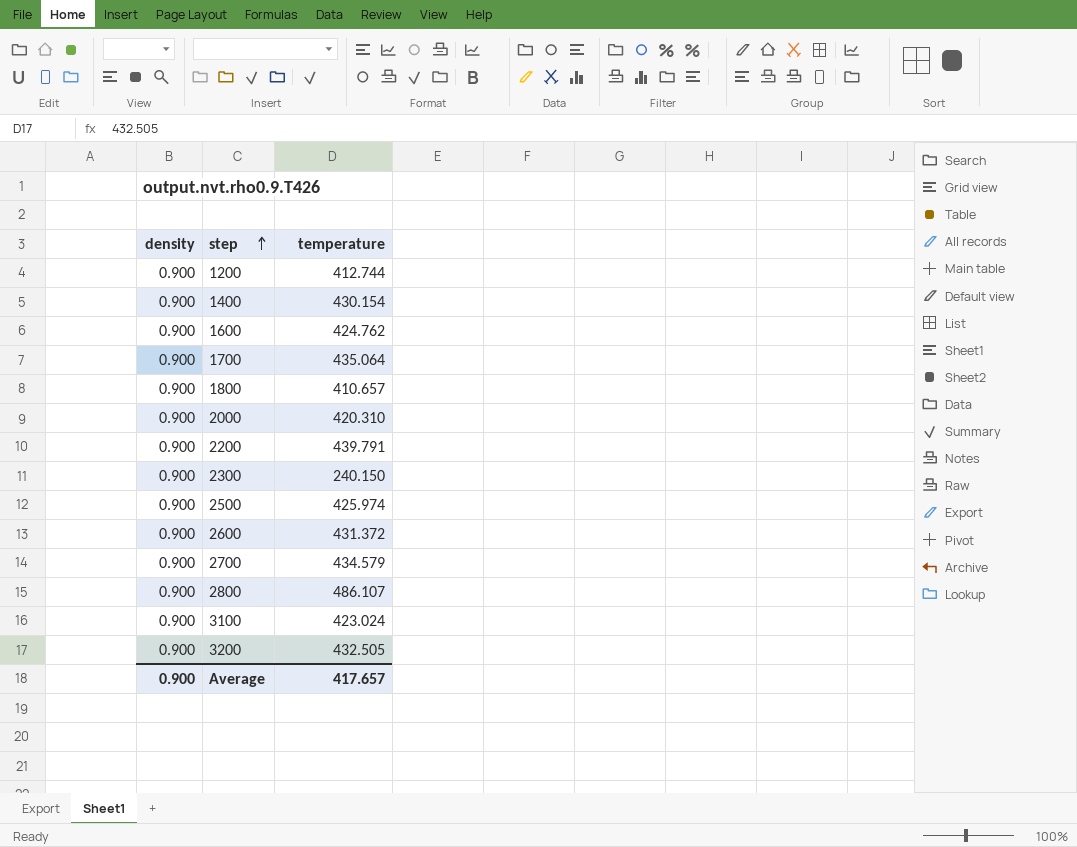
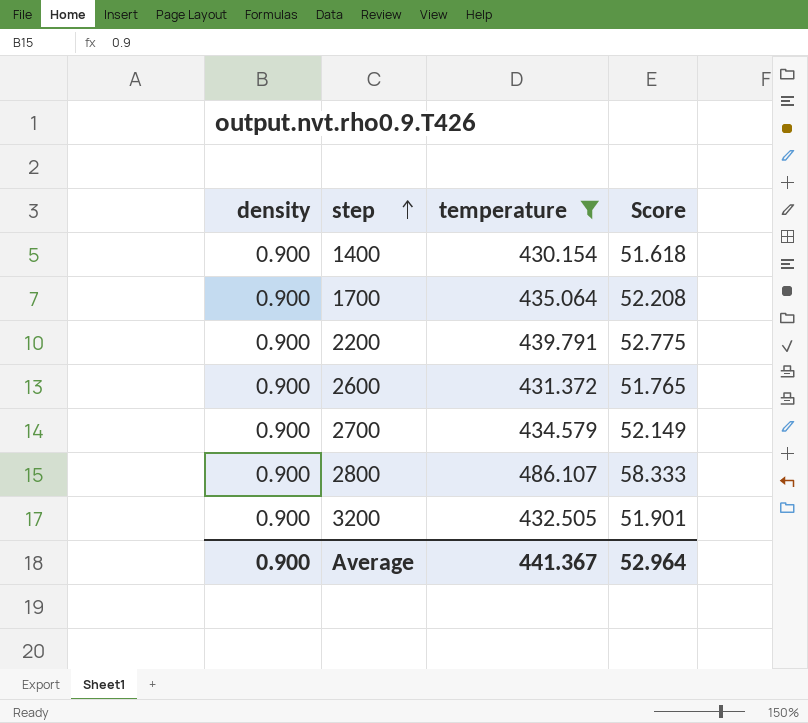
filter: none -> temperature >= 430.154
column Score | formula: none -> [temperature] * 0.12
Average | temperature: 417.657 -> 441.367

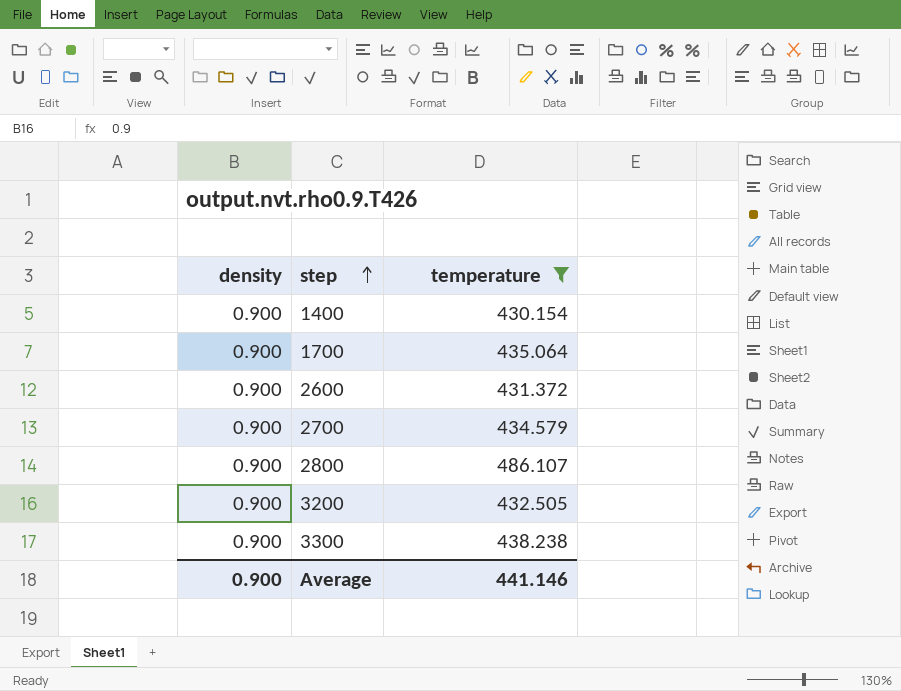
column Score | formula: [temperature] * 0.12 -> none
row 2200: 0.900 | 439.791 | 52.775 -> none
row 3300: none -> 0.900 | 438.238
Average | temperature: 441.367 -> 441.146

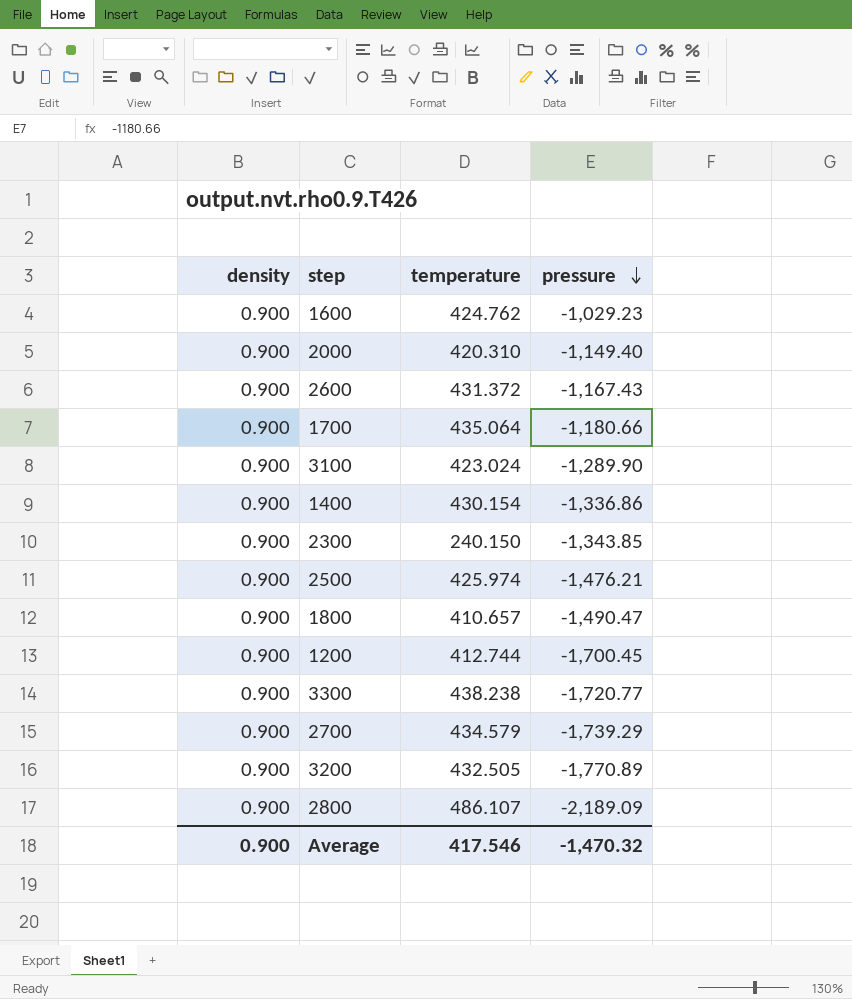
filter: temperature >= 430.154 -> none
row order: step ascending -> pressure descending
column pressure | position: none -> 4
Average | temperature: 441.146 -> 417.546

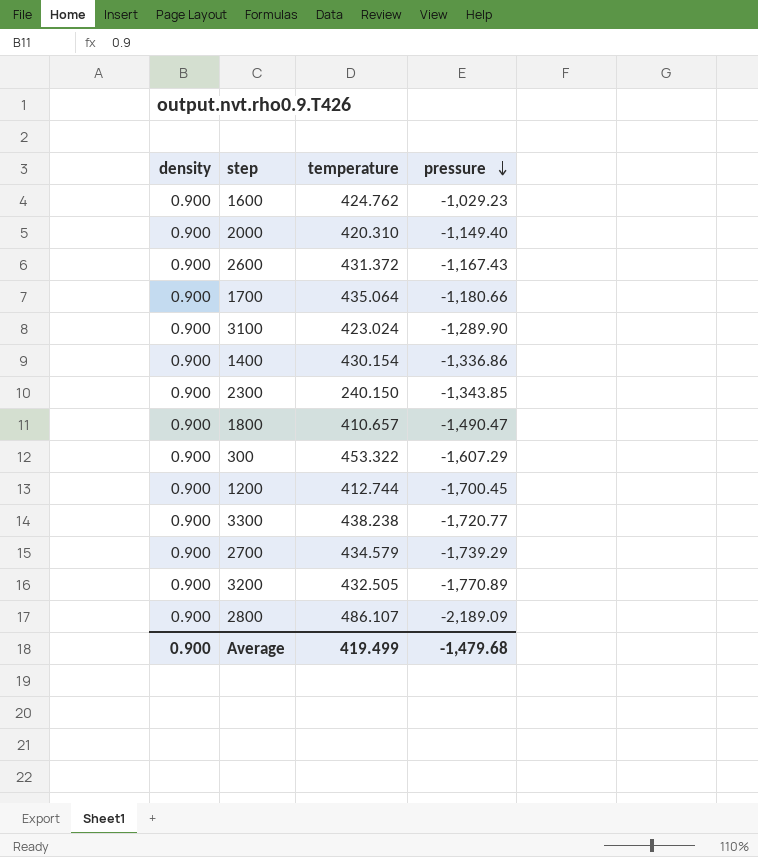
row 2500: 0.900 | 425.974 | -1,476.21 -> none
row 300: none -> 0.900 | 453.322 | -1,607.29
Average | temperature: 417.546 -> 419.499
Average | pressure: -1,470.32 -> -1,479.68

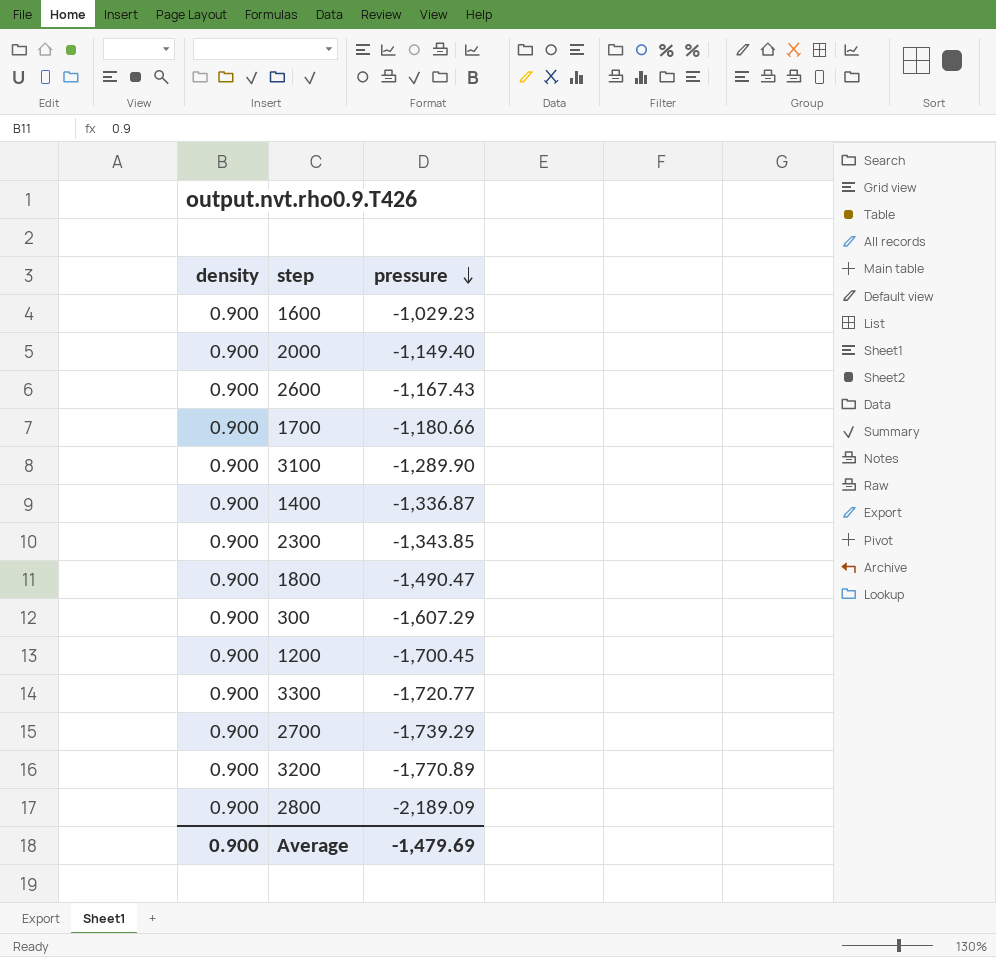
column temperature | position: 3 -> none
1400 | pressure: -1,336.86 -> -1,336.87
Average | pressure: -1,479.68 -> -1,479.69

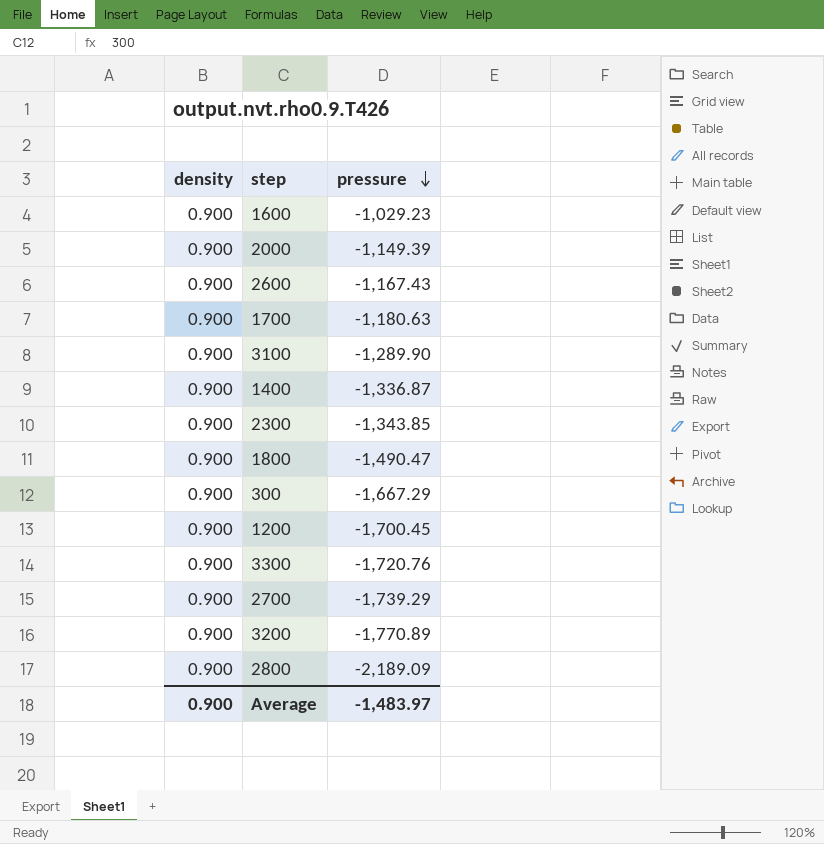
2000 | pressure: -1,149.40 -> -1,149.39
1700 | pressure: -1,180.66 -> -1,180.63
300 | pressure: -1,607.29 -> -1,667.29
3300 | pressure: -1,720.77 -> -1,720.76
Average | pressure: -1,479.69 -> -1,483.97

